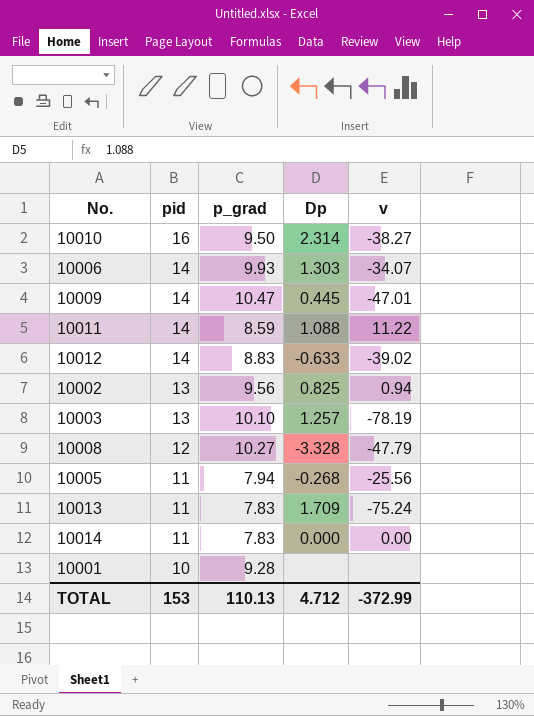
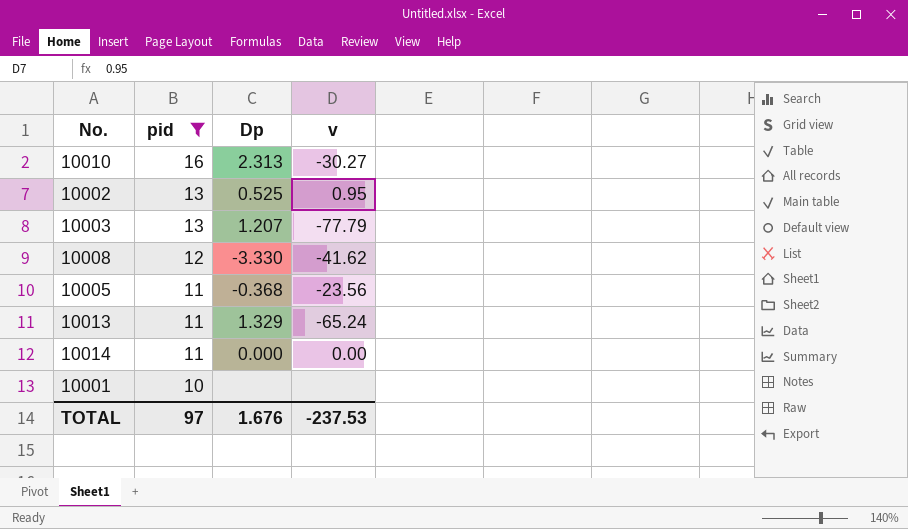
filter: none -> pid != 14
column p_grad | position: 3 -> none
10010 | Dp: 2.314 -> 2.313
10010 | v: -38.27 -> -30.27
10002 | Dp: 0.825 -> 0.525
10002 | v: 0.94 -> 0.95
10003 | Dp: 1.257 -> 1.207
10003 | v: -78.19 -> -77.79
10008 | Dp: -3.328 -> -3.330
10008 | v: -47.79 -> -41.62
10005 | Dp: -0.268 -> -0.368
10005 | v: -25.56 -> -23.56
10013 | Dp: 1.709 -> 1.329
10013 | v: -75.24 -> -65.24
TOTAL | pid: 153 -> 97
TOTAL | Dp: 4.712 -> 1.676
TOTAL | v: -372.99 -> -237.53

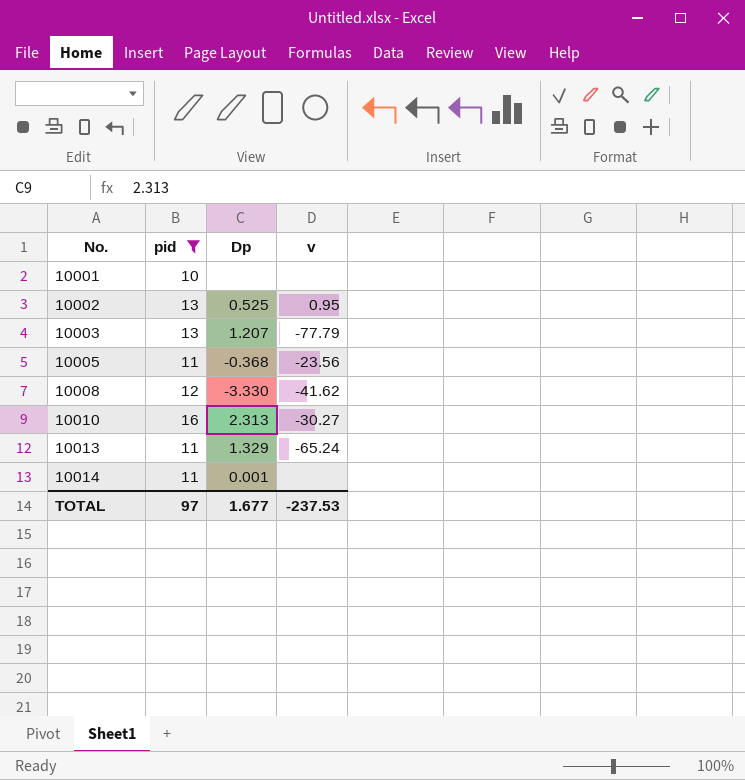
row order: pid descending -> No. ascending
10014 | Dp: 0.000 -> 0.001
10014 | v: 0.00 -> none
TOTAL | Dp: 1.676 -> 1.677

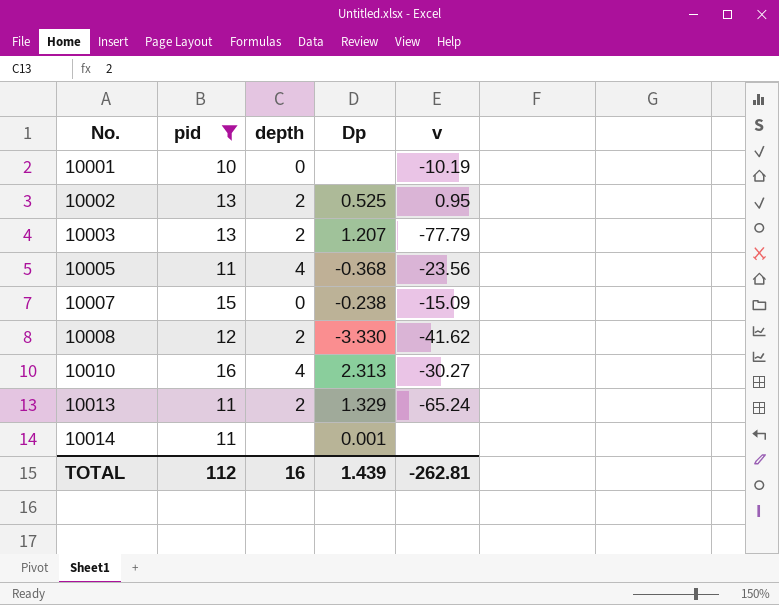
column depth | position: none -> 3
10001 | v: none -> -10.19
row 10007: none -> 15 | 0 | -0.238 | -15.09
TOTAL | pid: 97 -> 112
TOTAL | Dp: 1.677 -> 1.439
TOTAL | v: -237.53 -> -262.81

